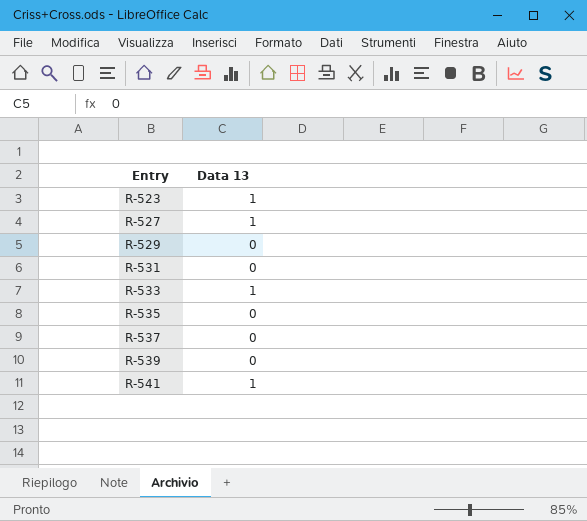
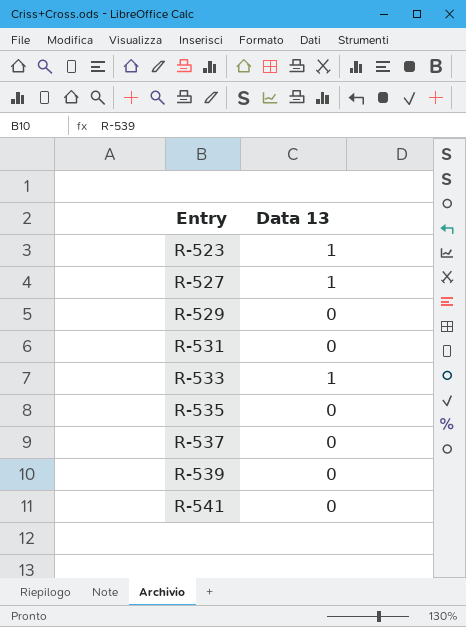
R-541 | Data 13: 1 -> 0

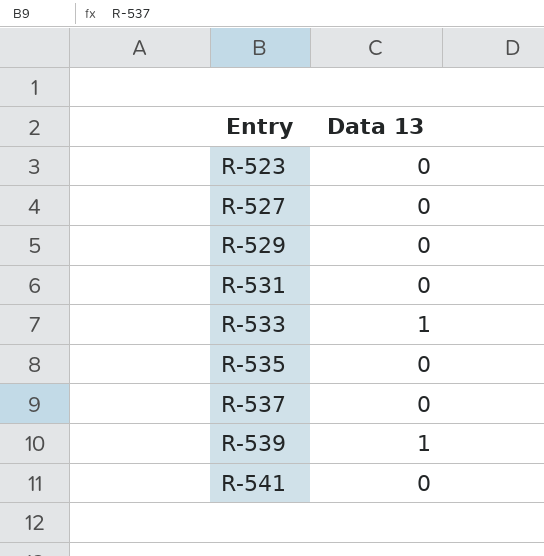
R-523 | Data 13: 1 -> 0
R-527 | Data 13: 1 -> 0
R-539 | Data 13: 0 -> 1

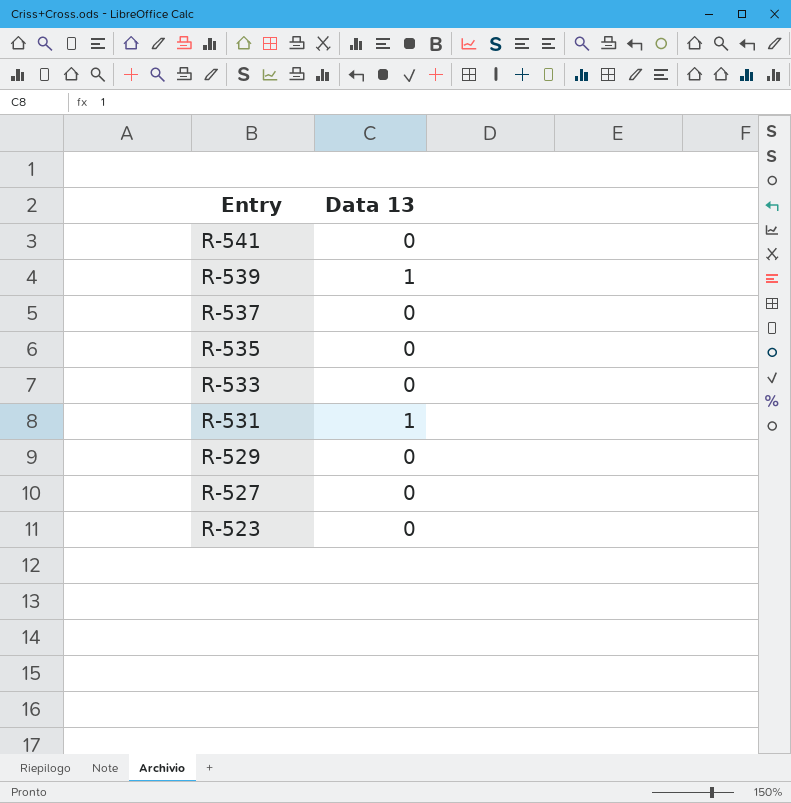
row order: Entry ascending -> Entry descending
R-533 | Data 13: 1 -> 0
R-531 | Data 13: 0 -> 1

